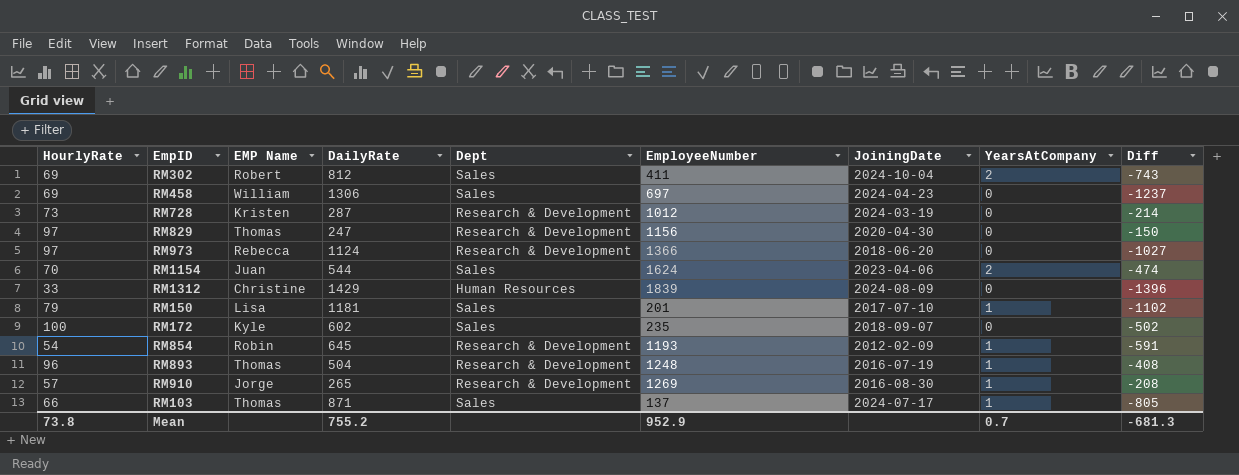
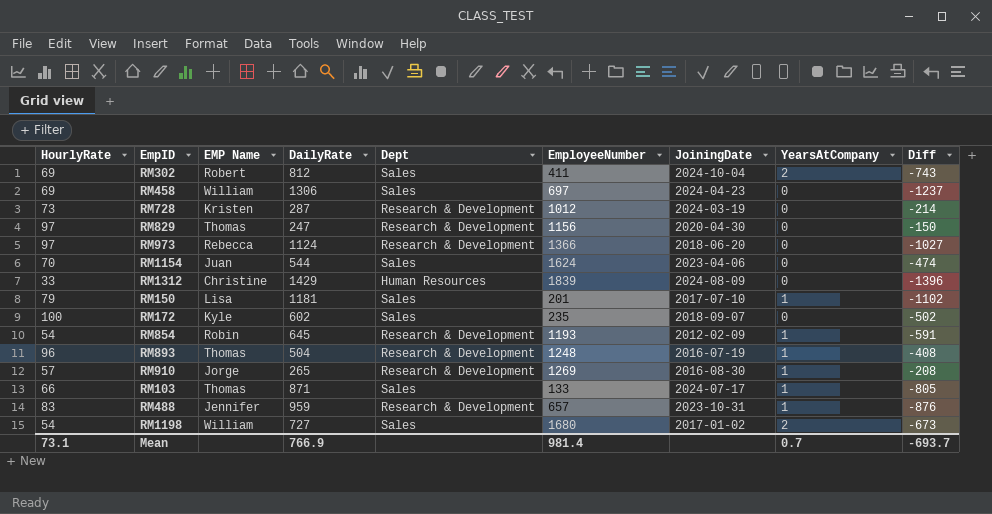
RM1154 | YearsAtCompany: 2 -> 0
RM103 | EmployeeNumber: 137 -> 133
row RM488: none -> 83 | Jennifer | 959 | Research & Development | 657 | 2023-10-31 | 1 | -876
row RM1198: none -> 54 | William | 727 | Sales | 1680 | 2017-01-02 | 2 | -673
Mean | HourlyRate: 73.8 -> 73.1
Mean | DailyRate: 755.2 -> 766.9
Mean | EmployeeNumber: 952.9 -> 981.4
Mean | Diff: -681.3 -> -693.7

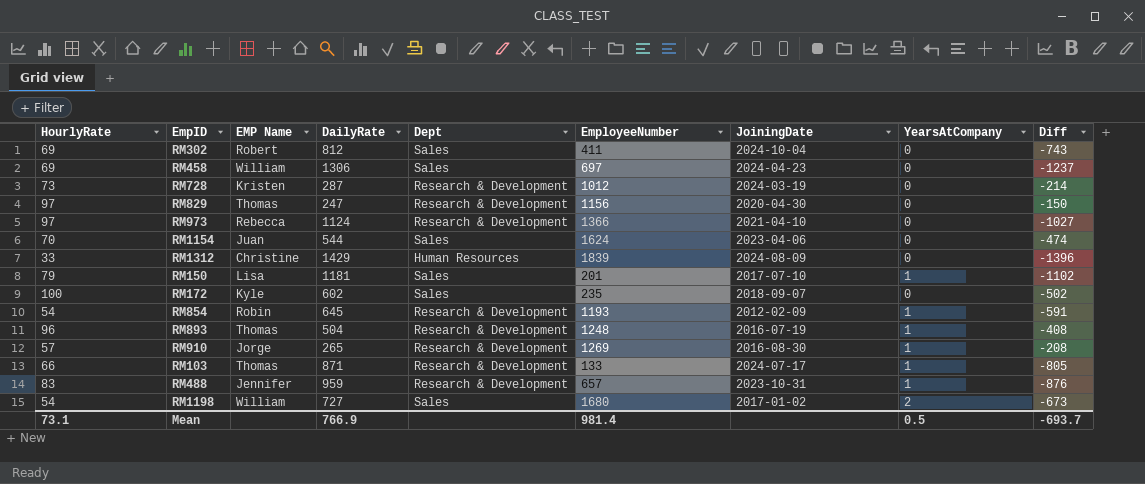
RM302 | YearsAtCompany: 2 -> 0
RM973 | JoiningDate: 2018-06-20 -> 2021-04-10
RM103 | Dept: Sales -> Research & Development
Mean | YearsAtCompany: 0.7 -> 0.5

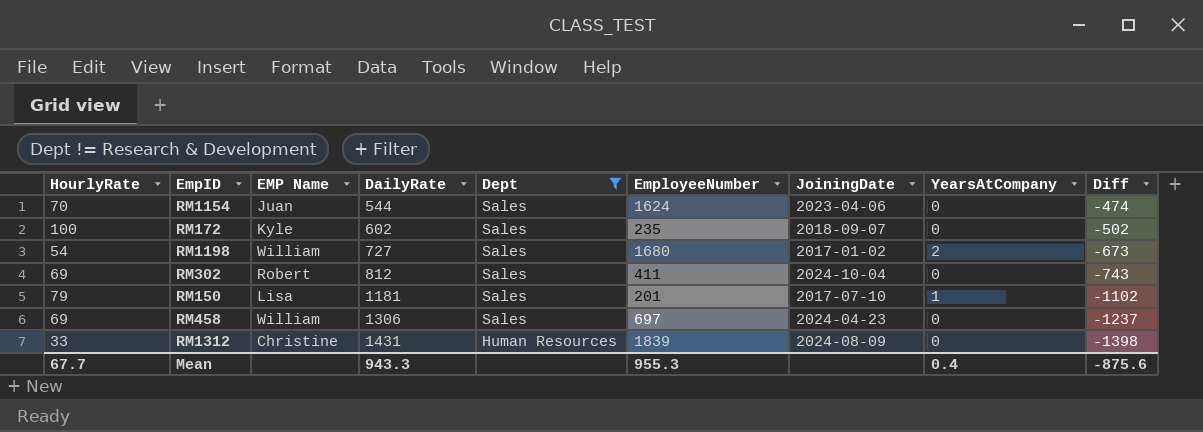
filter: none -> Dept != Research & Development
row order: none -> DailyRate ascending
RM1312 | DailyRate: 1429 -> 1431
RM1312 | Diff: -1396 -> -1398
Mean | HourlyRate: 73.1 -> 67.7
Mean | DailyRate: 766.9 -> 943.3
Mean | EmployeeNumber: 981.4 -> 955.3
Mean | YearsAtCompany: 0.5 -> 0.4
Mean | Diff: -693.7 -> -875.6

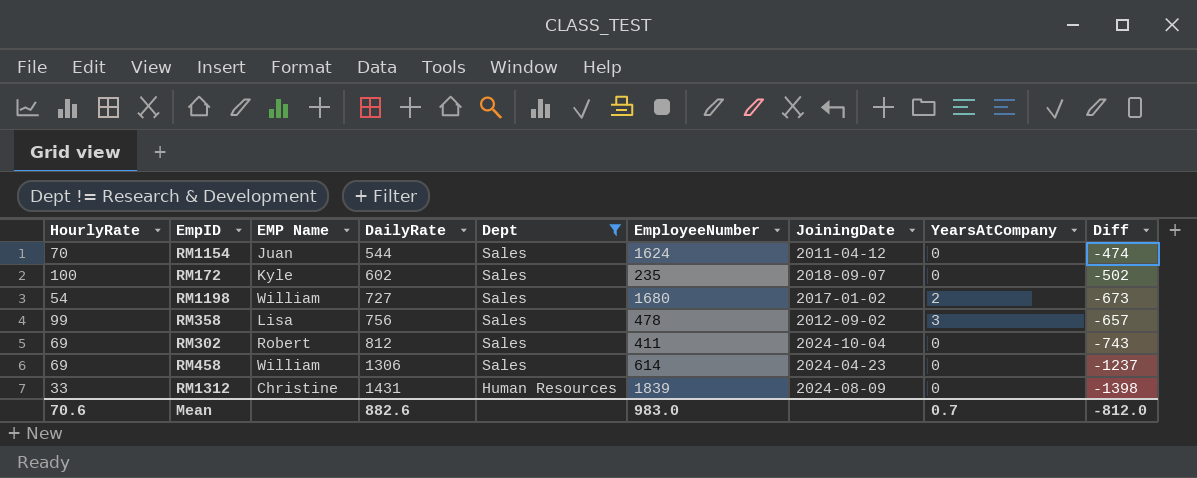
row RM150: 79 | Lisa | 1181 | Sales | 201 | 2017-07-10 | 1 | -1102 -> none
RM1154 | JoiningDate: 2023-04-06 -> 2011-04-12
row RM358: none -> 99 | Lisa | 756 | Sales | 478 | 2012-09-02 | 3 | -657
RM458 | EmployeeNumber: 697 -> 614
Mean | HourlyRate: 67.7 -> 70.6
Mean | DailyRate: 943.3 -> 882.6
Mean | EmployeeNumber: 955.3 -> 983.0
Mean | YearsAtCompany: 0.4 -> 0.7
Mean | Diff: -875.6 -> -812.0

